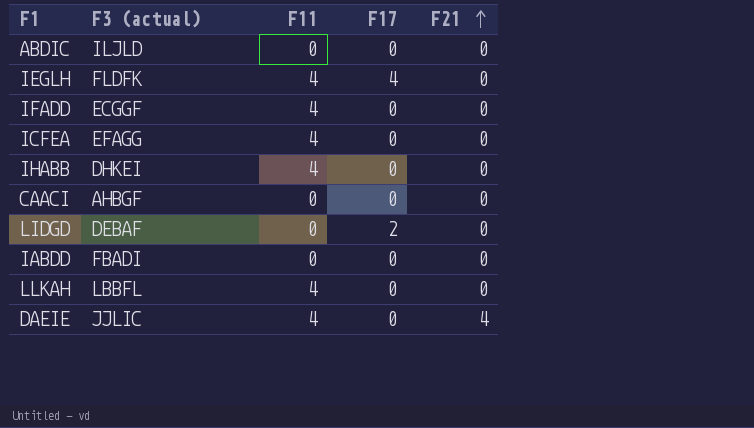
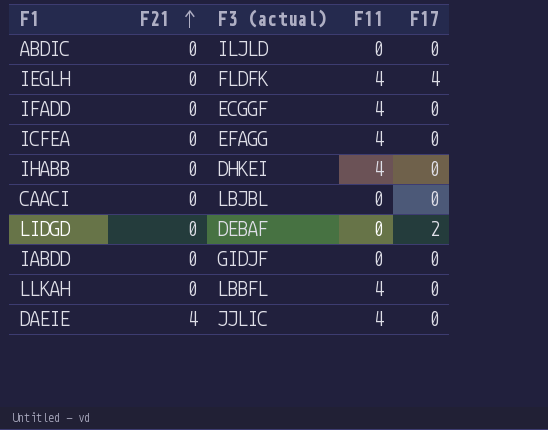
column F21 | position: 5 -> 2
CAACI | F3 (actual): AHBGF -> LBJBL
IABDD | F3 (actual): FBADI -> GIDJF

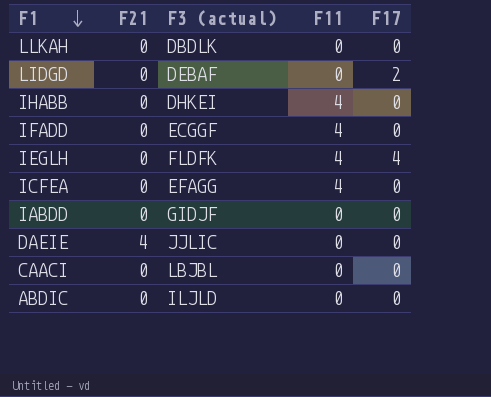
row order: F21 ascending -> F1 descending
LLKAH | F3 (actual): LBBFL -> DBDLK
LLKAH | F11: 4 -> 0
DAEIE | F11: 4 -> 0

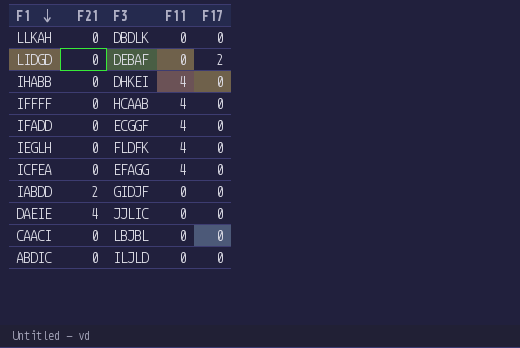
column name: F3 (actual) -> F3
row IFFFF: none -> 0 | HCAAB | 4 | 0
IEGLH | F17: 4 -> 0
IABDD | F21: 0 -> 2

